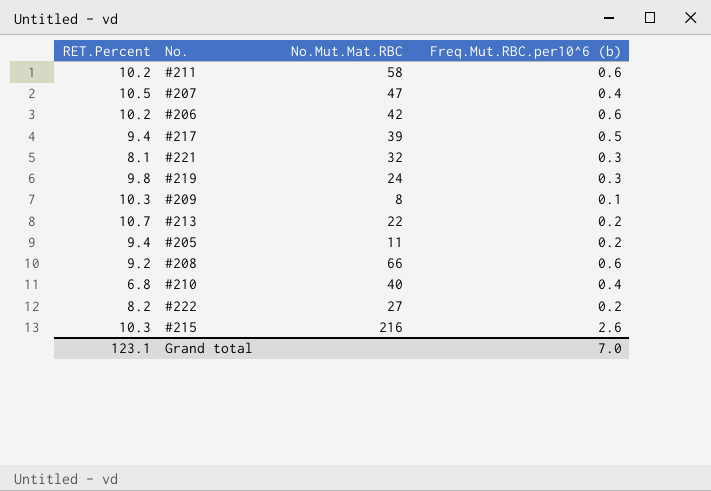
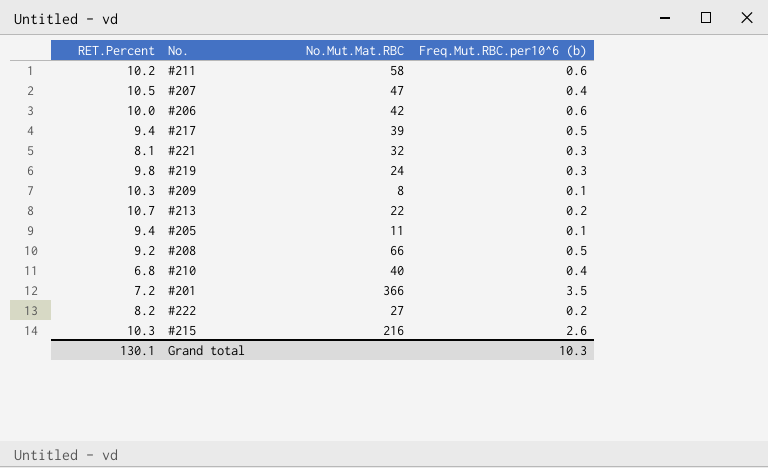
#206 | RET.Percent: 10.2 -> 10.0
#205 | Freq.Mut.RBC.per10^6 (b): 0.2 -> 0.1
#208 | Freq.Mut.RBC.per10^6 (b): 0.6 -> 0.5
row #201: none -> 7.2 | 366 | 3.5
Grand total | RET.Percent: 123.1 -> 130.1
Grand total | Freq.Mut.RBC.per10^6 (b): 7.0 -> 10.3

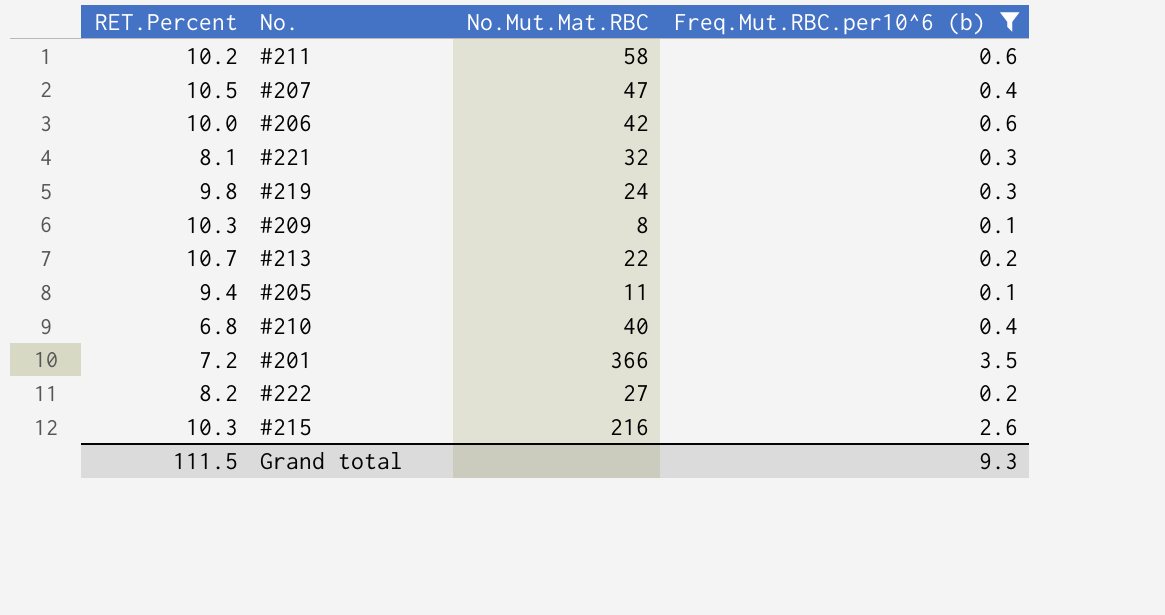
filter: none -> Freq.Mut.RBC.per10^6 (b) != 0.5
Grand total | RET.Percent: 130.1 -> 111.5
Grand total | Freq.Mut.RBC.per10^6 (b): 10.3 -> 9.3

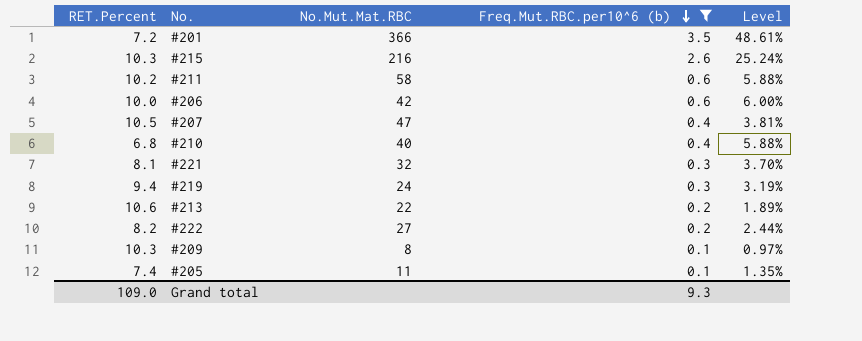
row order: none -> Freq.Mut.RBC.per10^6 (b) descending
column Level | formula: none -> [Freq.Mut.RBC.per10^6 (b)] / [RET.Percent]
#219 | RET.Percent: 9.8 -> 9.4
#213 | RET.Percent: 10.7 -> 10.6
#205 | RET.Percent: 9.4 -> 7.4
Grand total | RET.Percent: 111.5 -> 109.0

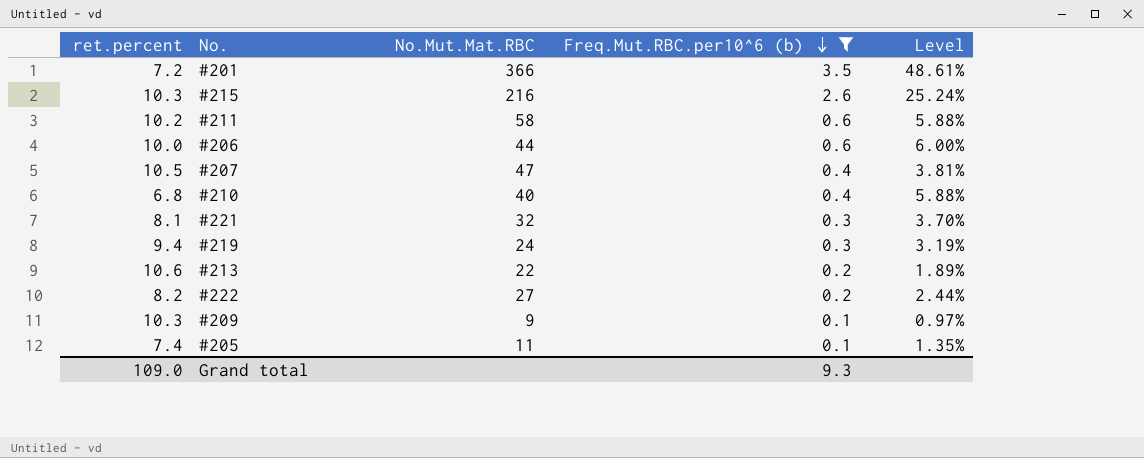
column name: RET.Percent -> ret.percent
#206 | No.Mut.Mat.RBC: 42 -> 44
#209 | No.Mut.Mat.RBC: 8 -> 9

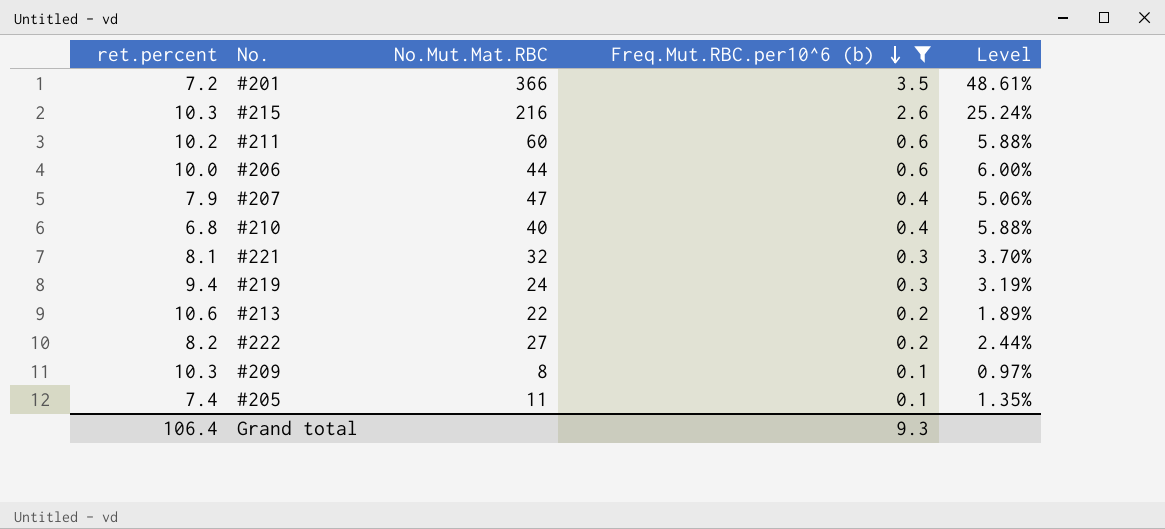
#211 | No.Mut.Mat.RBC: 58 -> 60
#207 | ret.percent: 10.5 -> 7.9
#207 | Level: 3.81% -> 5.06%
#209 | No.Mut.Mat.RBC: 9 -> 8
Grand total | ret.percent: 109.0 -> 106.4

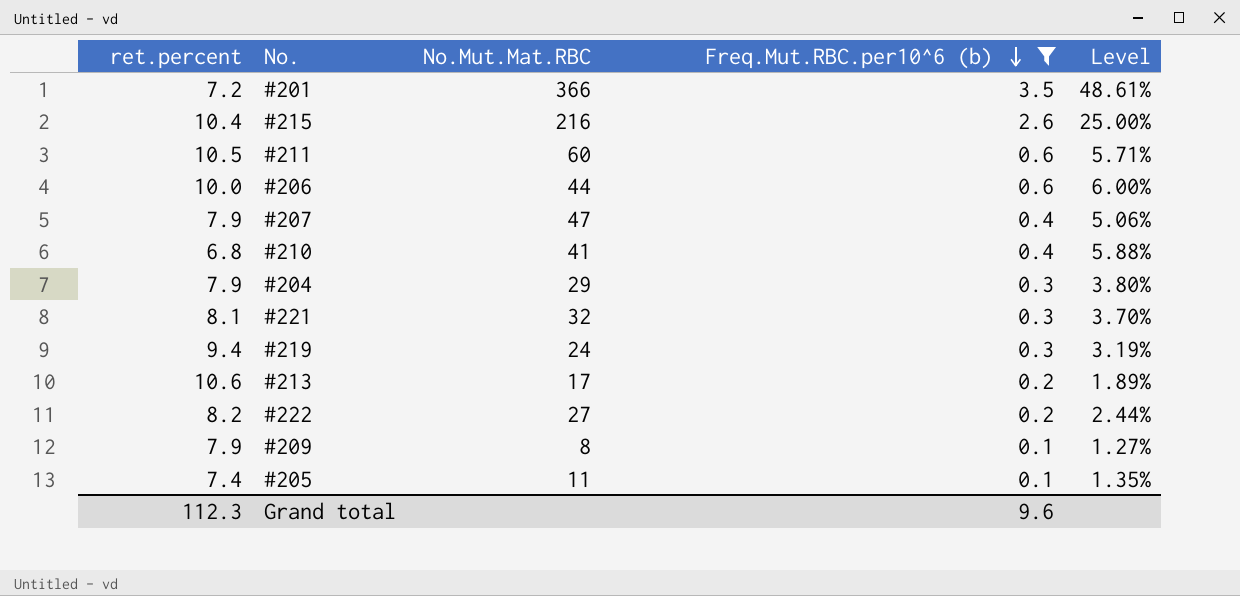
#215 | ret.percent: 10.3 -> 10.4
#215 | Level: 25.24% -> 25.00%
#211 | ret.percent: 10.2 -> 10.5
#211 | Level: 5.88% -> 5.71%
#210 | No.Mut.Mat.RBC: 40 -> 41
row #204: none -> 7.9 | 29 | 0.3 | 3.80%
#213 | No.Mut.Mat.RBC: 22 -> 17
#209 | ret.percent: 10.3 -> 7.9
#209 | Level: 0.97% -> 1.27%
Grand total | ret.percent: 106.4 -> 112.3
Grand total | Freq.Mut.RBC.per10^6 (b): 9.3 -> 9.6

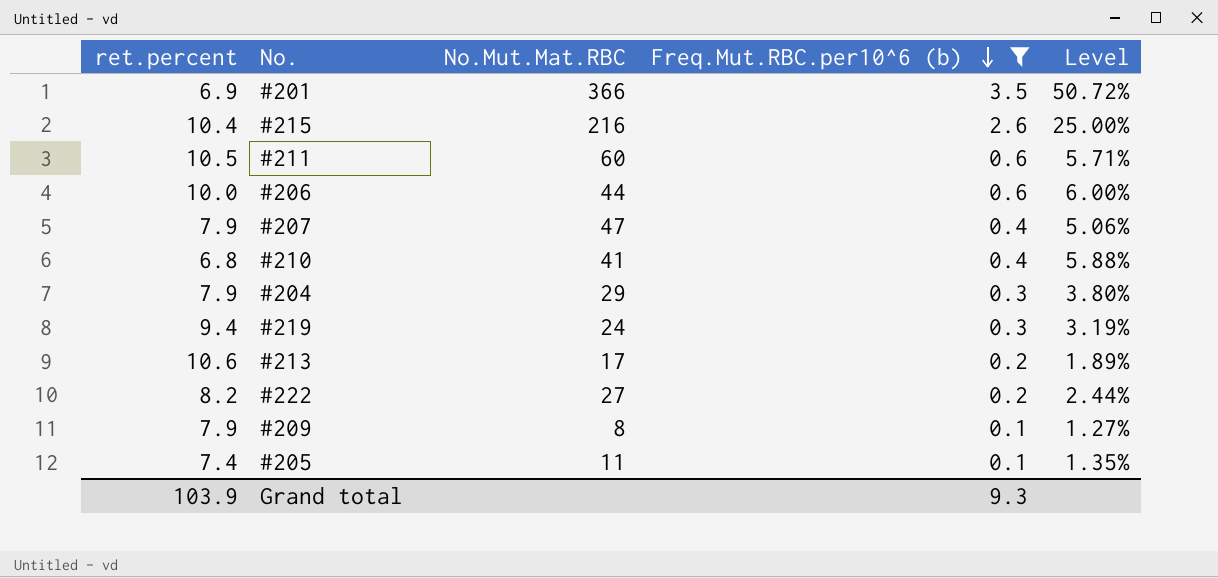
row #221: 8.1 | 32 | 0.3 | 3.70% -> none
#201 | ret.percent: 7.2 -> 6.9
#201 | Level: 48.61% -> 50.72%
Grand total | ret.percent: 112.3 -> 103.9
Grand total | Freq.Mut.RBC.per10^6 (b): 9.6 -> 9.3

